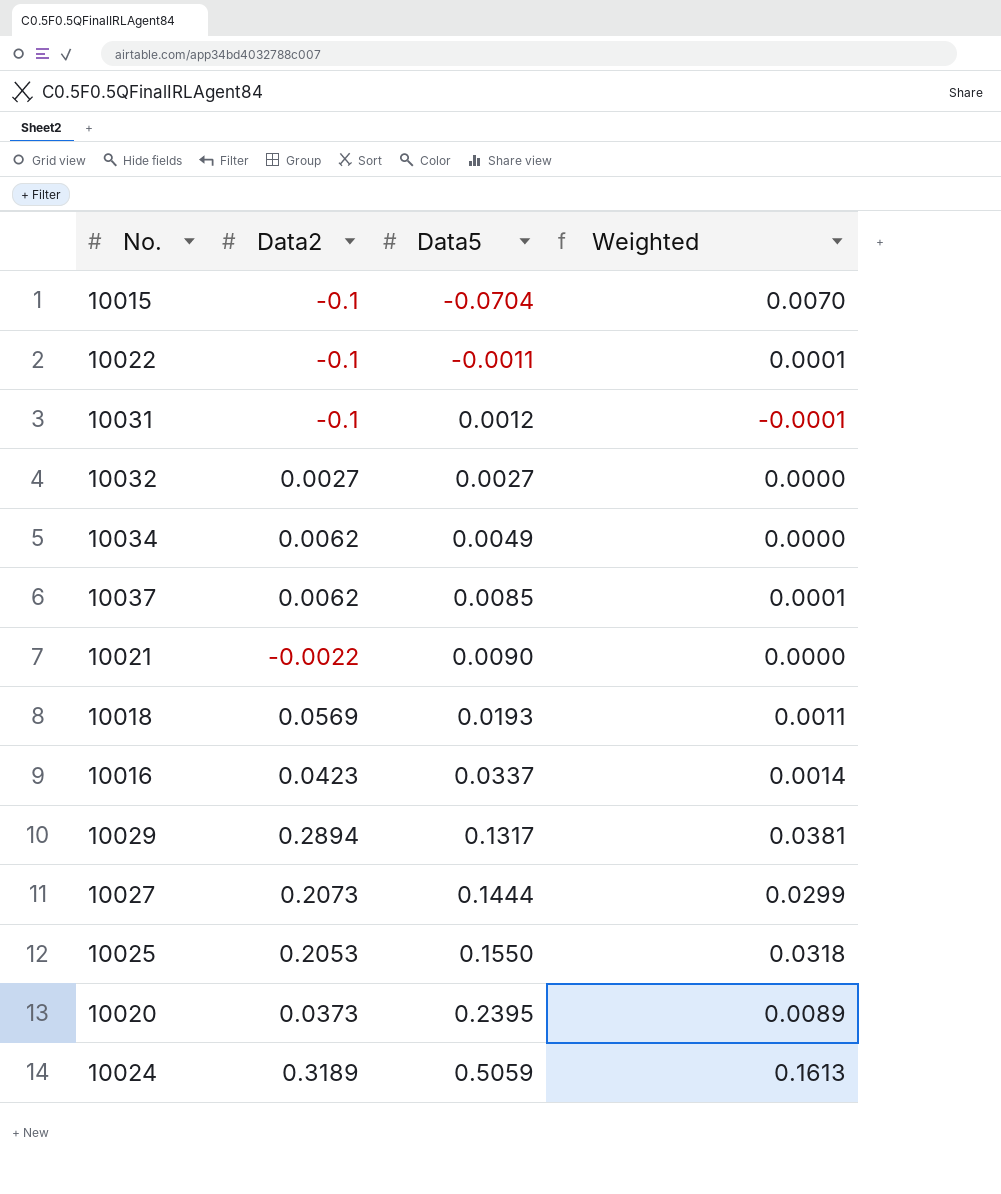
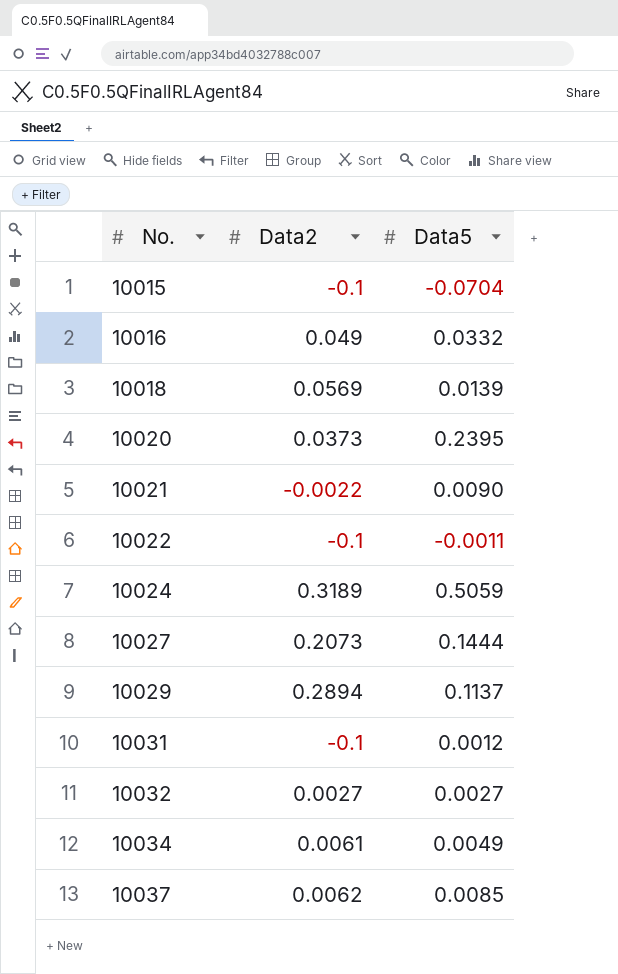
row order: Data5 ascending -> No. ascending
column Weighted | formula: [Data2] * [Data5] -> none
row 10025: 0.2053 | 0.1550 | 0.0318 -> none
10016 | Data2: 0.0423 -> 0.049
10016 | Data5: 0.0337 -> 0.0332
10018 | Data5: 0.0193 -> 0.0139
10029 | Data5: 0.1317 -> 0.1137
10034 | Data2: 0.0062 -> 0.0061

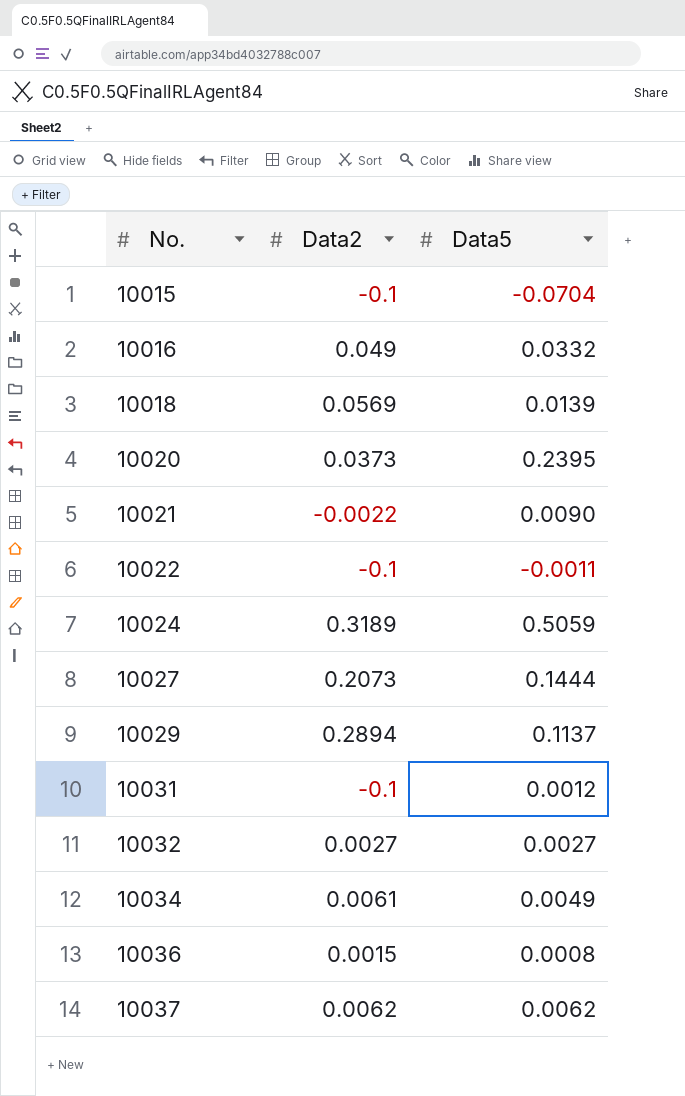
row 10036: none -> 0.0015 | 0.0008
10037 | Data5: 0.0085 -> 0.0062

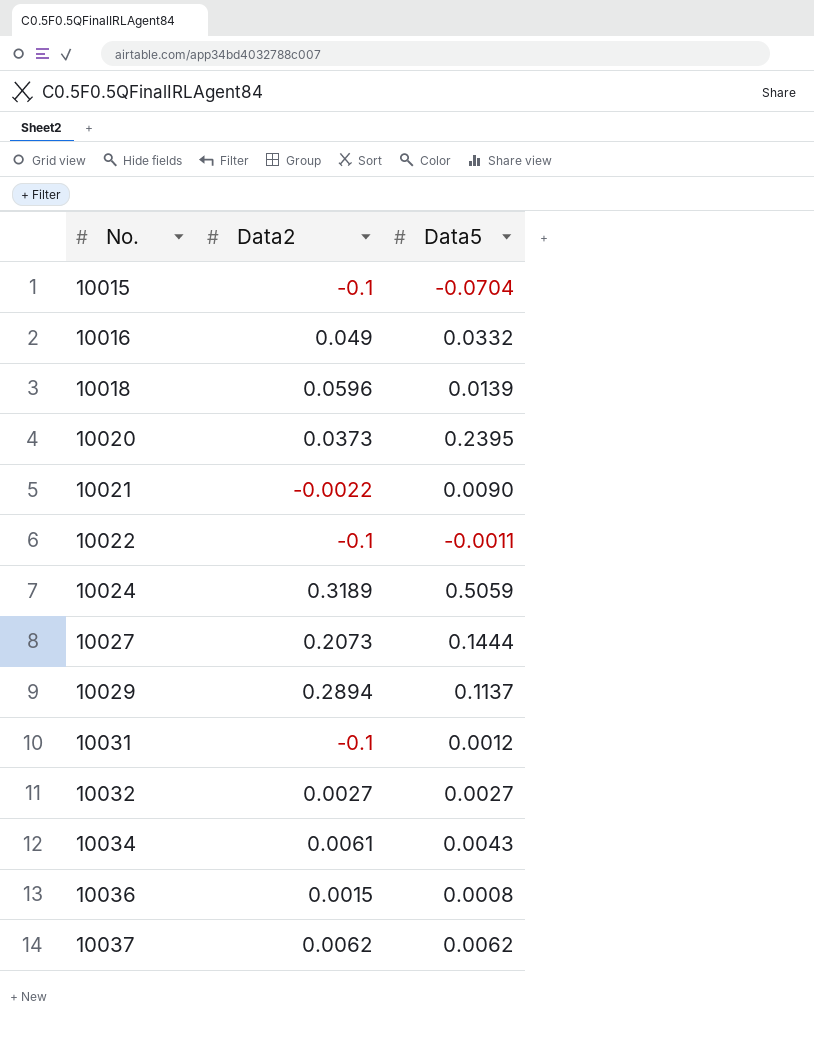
10018 | Data2: 0.0569 -> 0.0596
10034 | Data5: 0.0049 -> 0.0043

